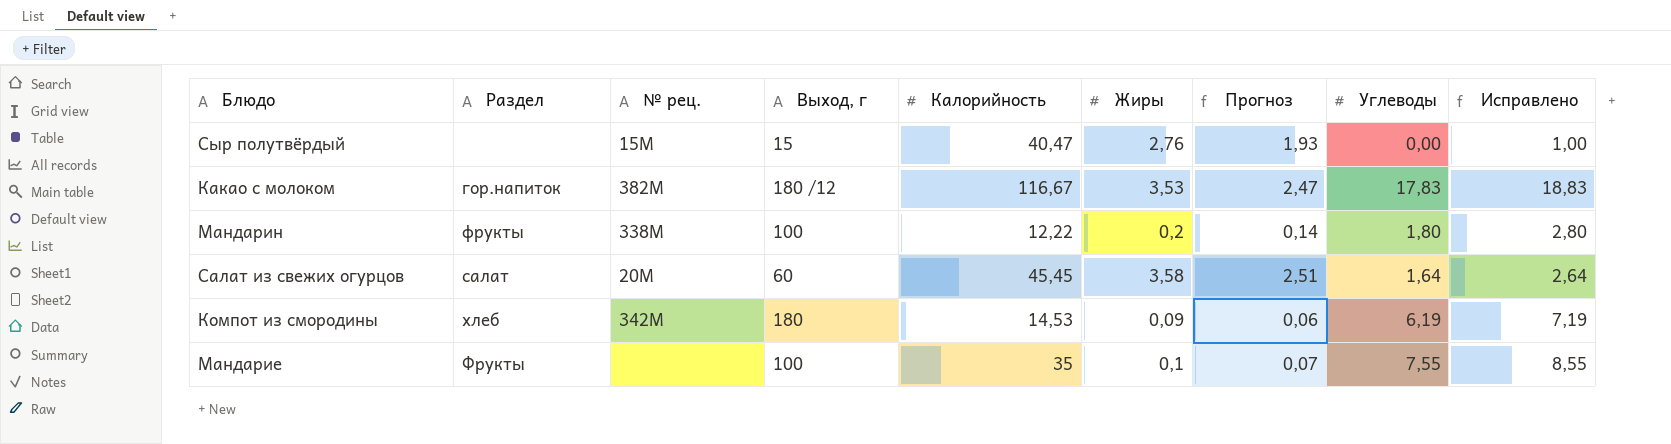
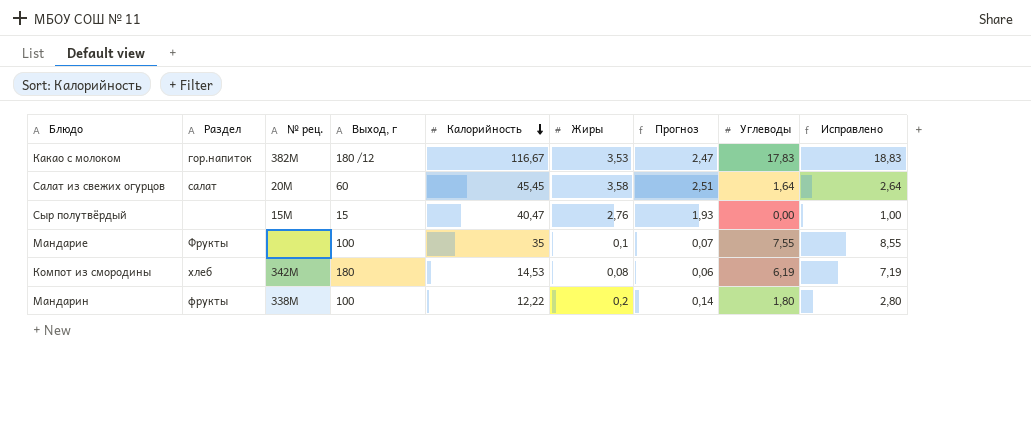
row order: none -> Калорийность descending
Компот из смородины | Жиры: 0,09 -> 0,08

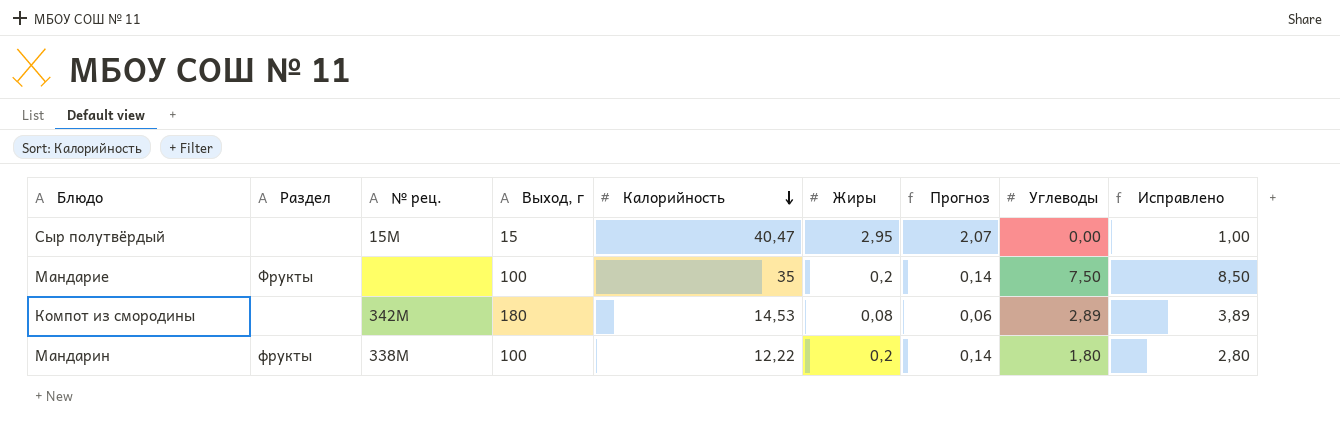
row Какао с молоком: гор.напиток | 382М | 180 /12 | 116,67 | 3,53 | 2,47 | 17,83 | 18,83 -> none
row Салат из свежих огурцов: салат | 20М | 60 | 45,45 | 3,58 | 2,51 | 1,64 | 2,64 -> none
Сыр полутвёрдый | Жиры: 2,76 -> 2,95
Сыр полутвёрдый | Прогноз: 1,93 -> 2,07
Мандарие | Жиры: 0,1 -> 0,2
Мандарие | Прогноз: 0,07 -> 0,14
Мандарие | Углеводы: 7,55 -> 7,50
Мандарие | Исправлено: 8,55 -> 8,50
Компот из смородины | Раздел: хлеб -> none
Компот из смородины | Углеводы: 6,19 -> 2,89
Компот из смородины | Исправлено: 7,19 -> 3,89

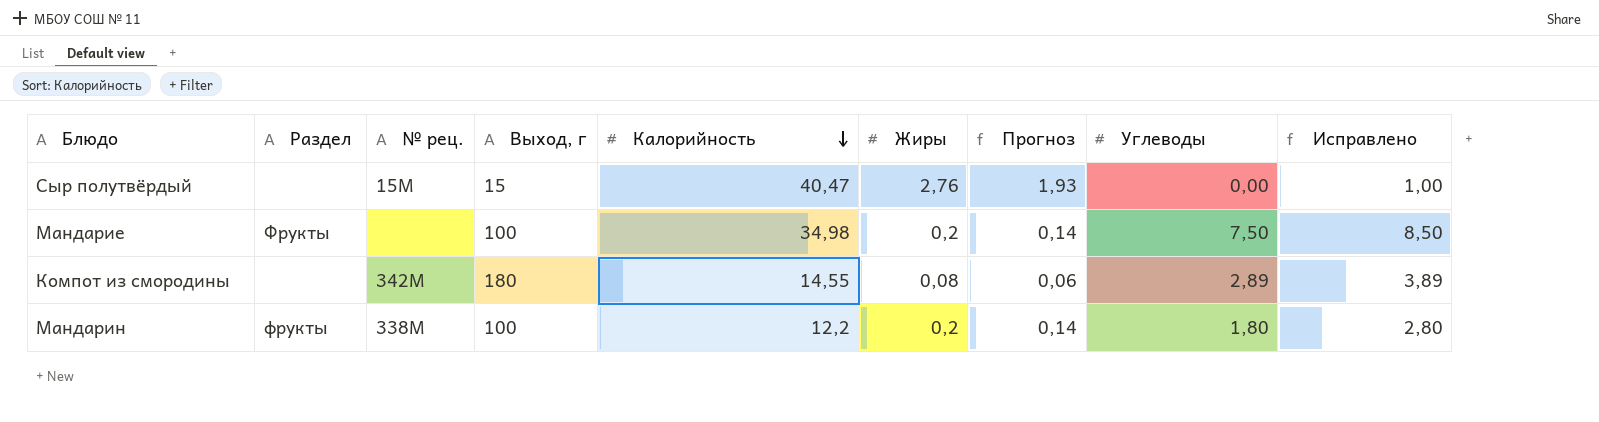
Сыр полутвёрдый | Жиры: 2,95 -> 2,76
Сыр полутвёрдый | Прогноз: 2,07 -> 1,93
Мандарие | Калорийность: 35 -> 34,98
Компот из смородины | Калорийность: 14,53 -> 14,55
Мандарин | Калорийность: 12,22 -> 12,2

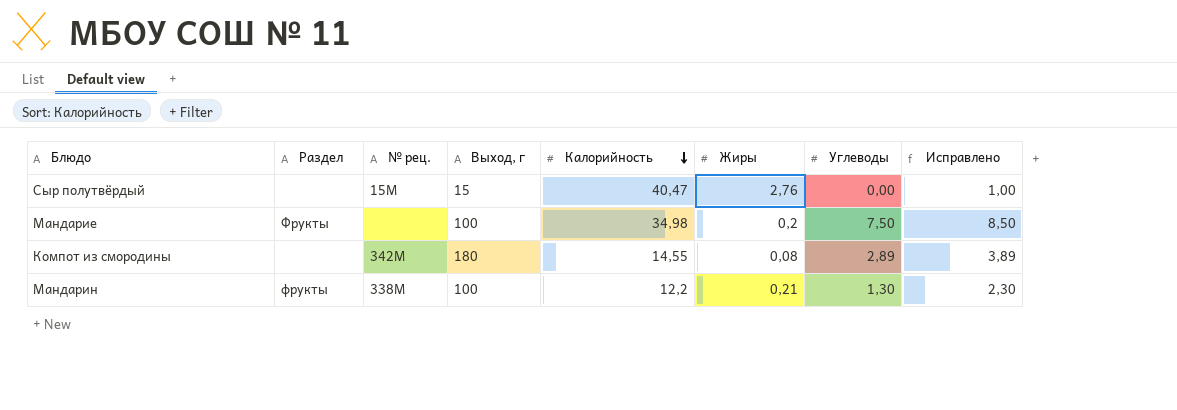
column Прогноз | formula: [Жиры] * 0,7 -> none
Мандарин | Жиры: 0,2 -> 0,21
Мандарин | Углеводы: 1,80 -> 1,30
Мандарин | Исправлено: 2,80 -> 2,30

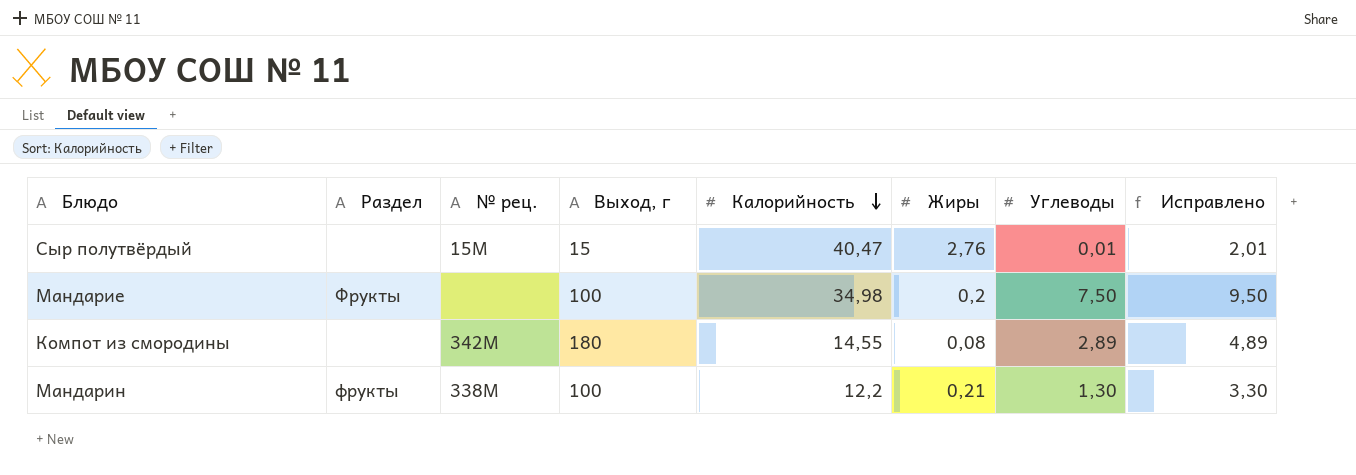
column Исправлено | formula: [Углеводы] + 1 -> [Углеводы] + 2
Сыр полутвёрдый | Углеводы: 0,00 -> 0,01

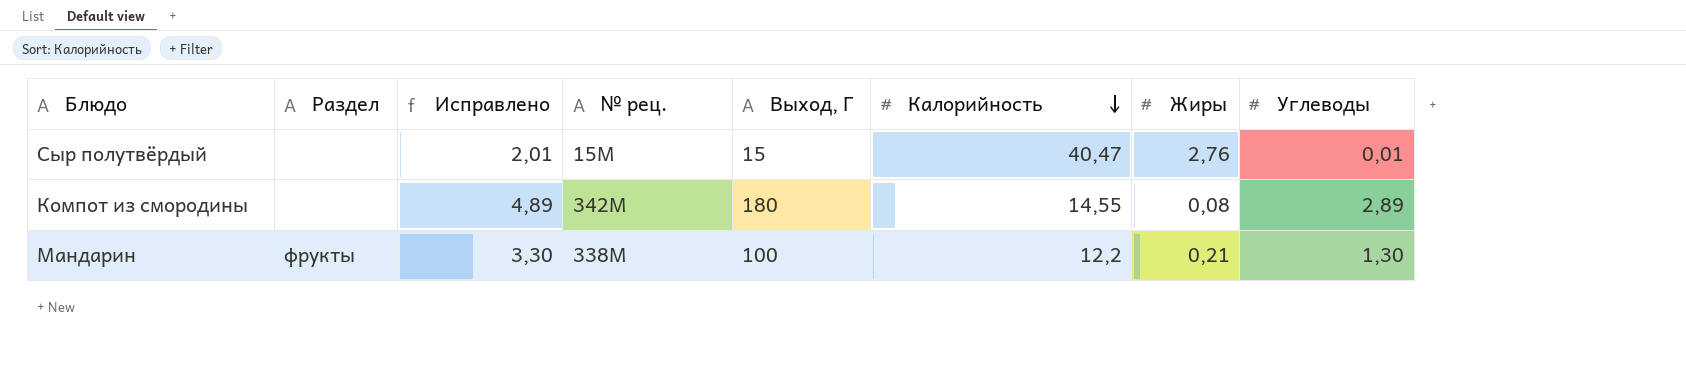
column Исправлено | position: 8 -> 3
column name: Выход, г -> Выход, Г
row Мандарие: Фрукты | none | 100 | 34,98 | 0,2 | 7,50 | 9,50 -> none

